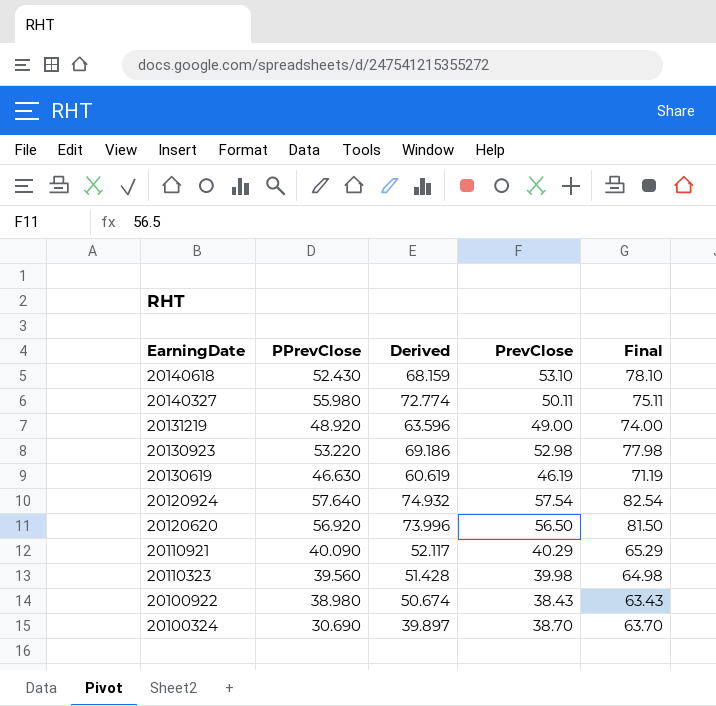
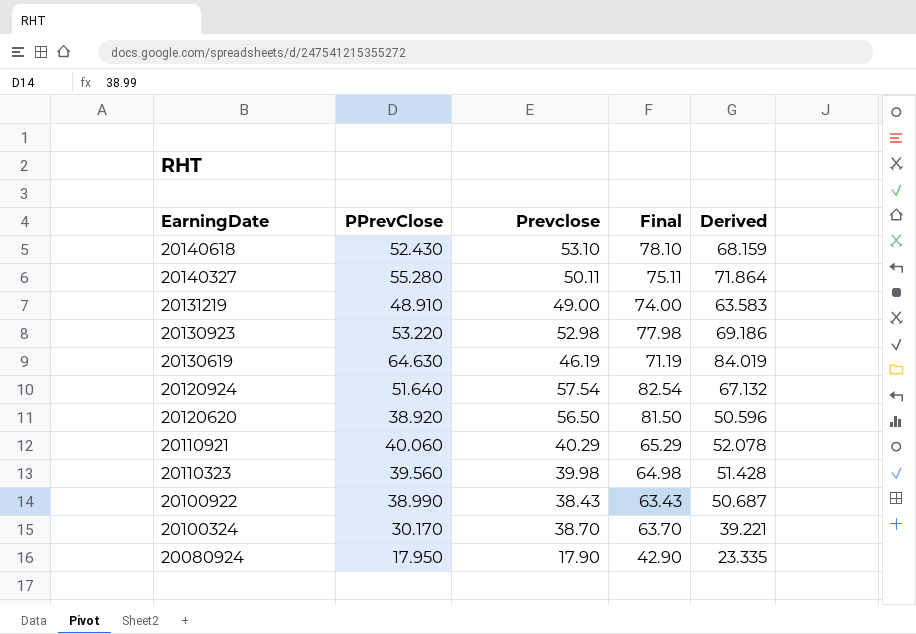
column name: PrevClose -> Prevclose
column Derived | position: 3 -> 5
20140327 | PPrevClose: 55.980 -> 55.280
20140327 | Derived: 72.774 -> 71.864
20131219 | PPrevClose: 48.920 -> 48.910
20131219 | Derived: 63.596 -> 63.583
20130619 | PPrevClose: 46.630 -> 64.630
20130619 | Derived: 60.619 -> 84.019
20120924 | PPrevClose: 57.640 -> 51.640
20120924 | Derived: 74.932 -> 67.132
20120620 | PPrevClose: 56.920 -> 38.920
20120620 | Derived: 73.996 -> 50.596
20110921 | PPrevClose: 40.090 -> 40.060
20110921 | Derived: 52.117 -> 52.078
20100922 | PPrevClose: 38.980 -> 38.990
20100922 | Derived: 50.674 -> 50.687
20100324 | PPrevClose: 30.690 -> 30.170
20100324 | Derived: 39.897 -> 39.221
row 20080924: none -> 17.950 | 17.90 | 42.90 | 23.335

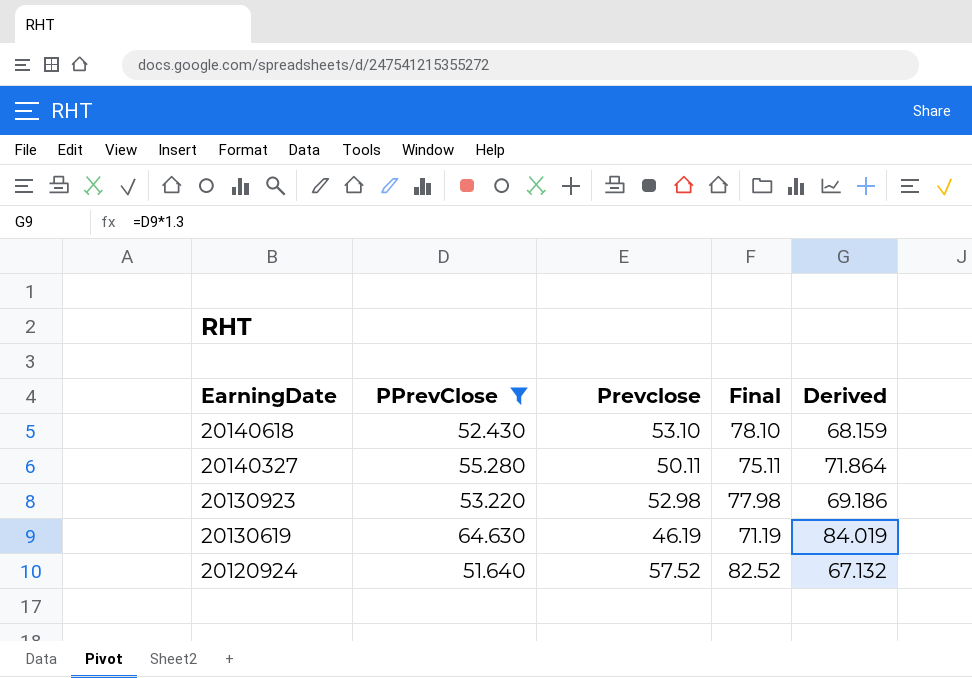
filter: none -> PPrevClose >= 51.640
20120924 | Prevclose: 57.54 -> 57.52
20120924 | Final: 82.54 -> 82.52

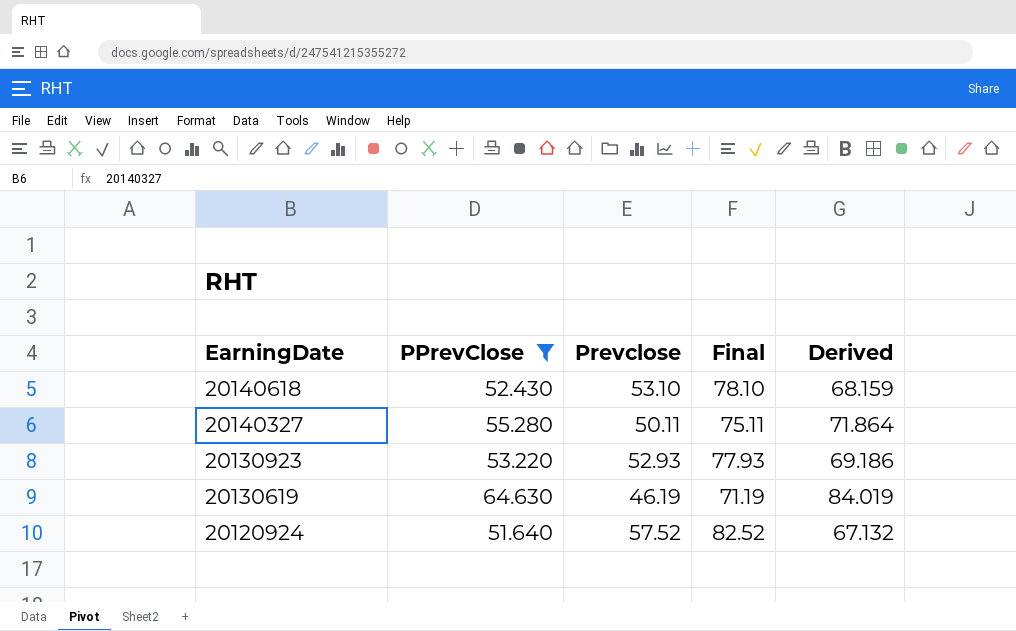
20130923 | Prevclose: 52.98 -> 52.93
20130923 | Final: 77.98 -> 77.93

